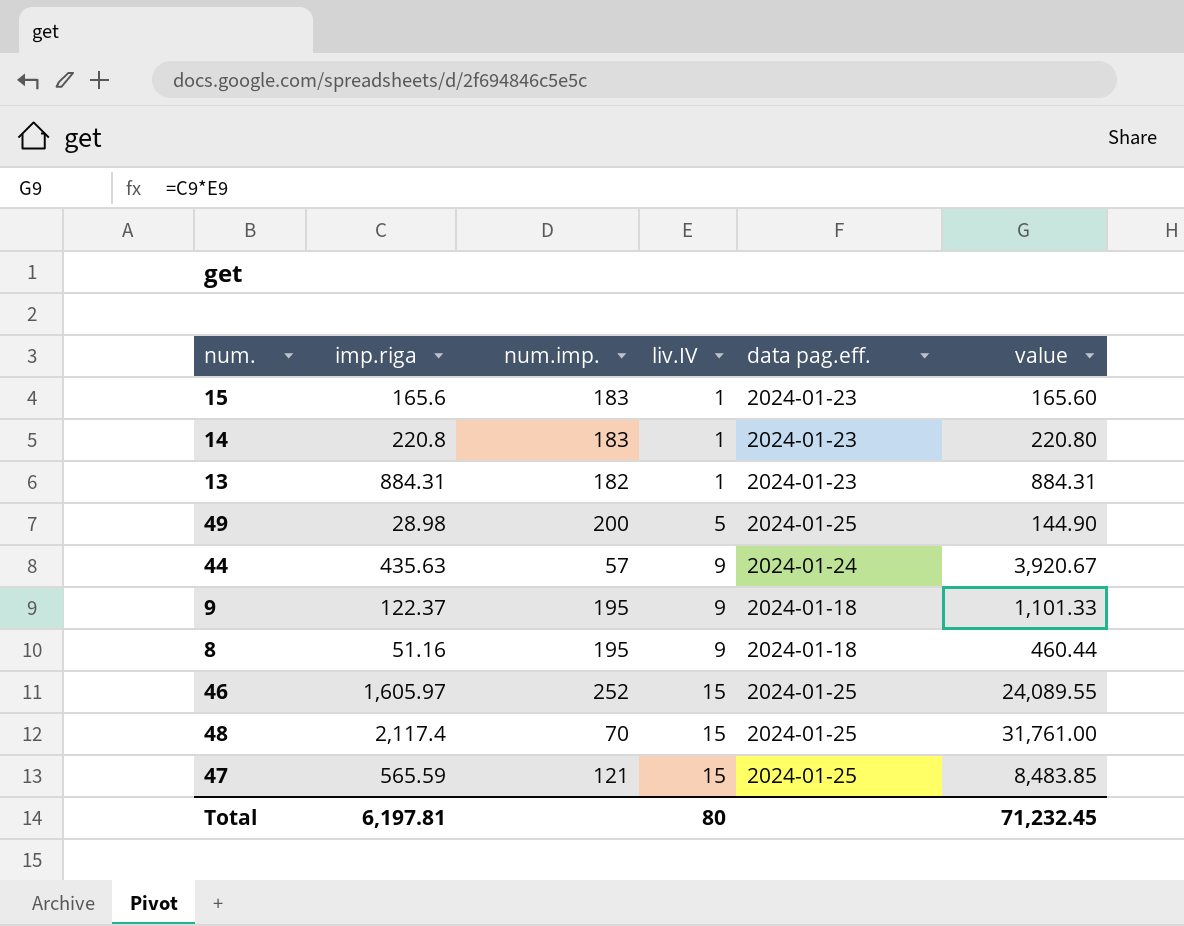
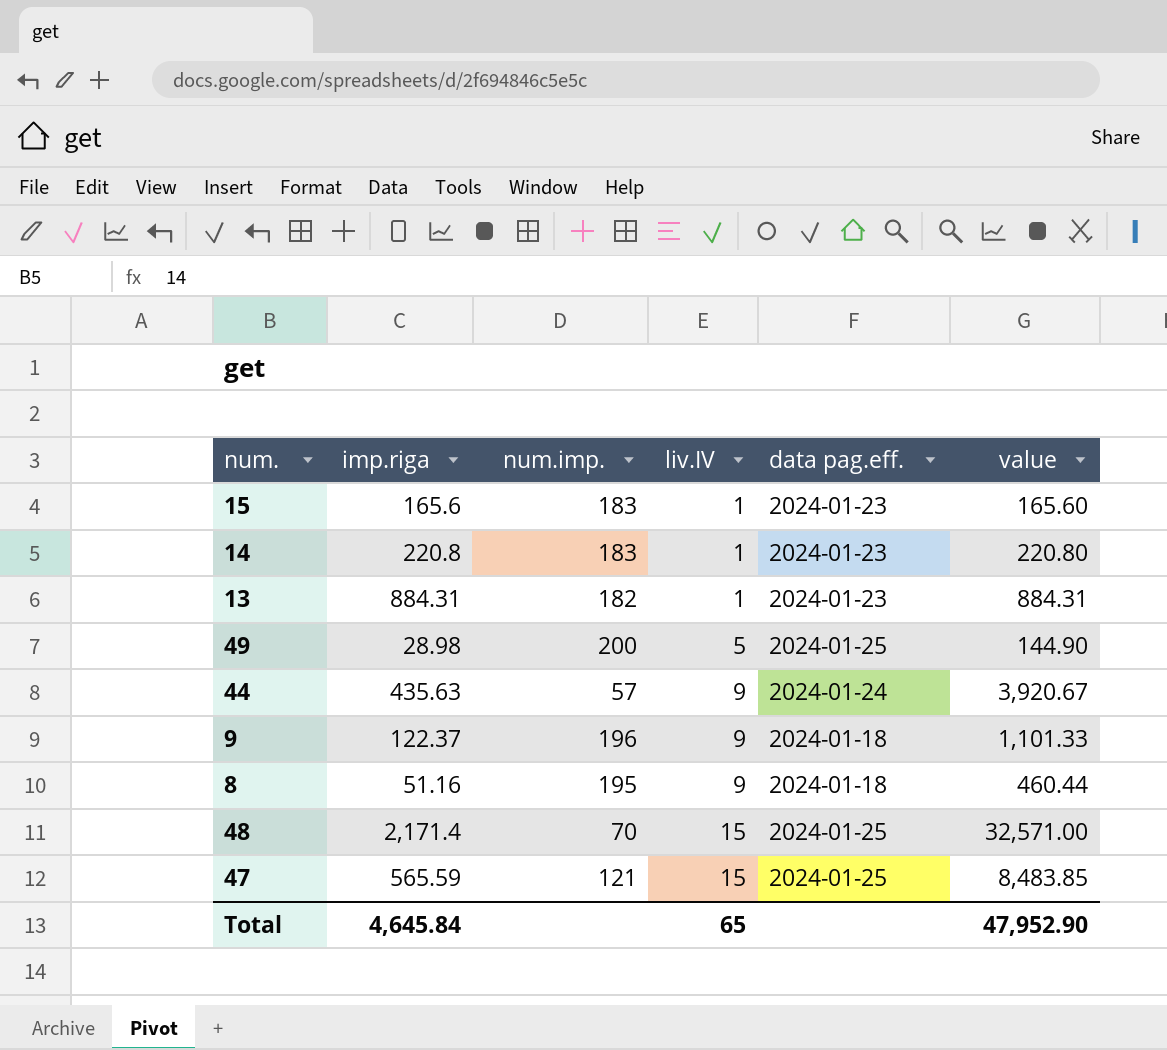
row 46: 1,605.97 | 252 | 15 | 2024-01-25 | 24,089.55 -> none
9 | num.imp.: 195 -> 196
48 | imp.riga: 2,117.4 -> 2,171.4
48 | value: 31,761.00 -> 32,571.00
Total | imp.riga: 6,197.81 -> 4,645.84
Total | liv.IV: 80 -> 65
Total | value: 71,232.45 -> 47,952.90

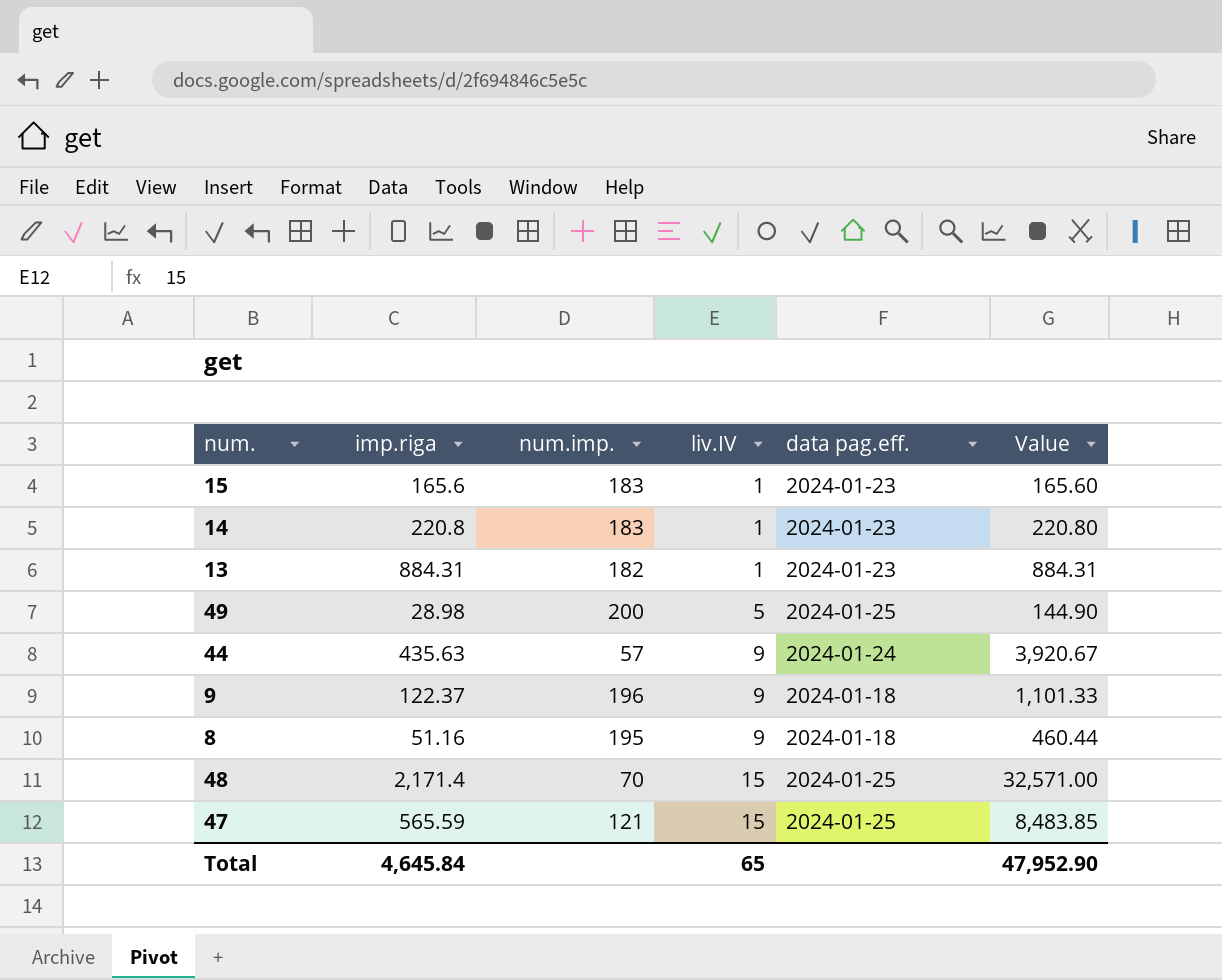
column name: value -> Value

